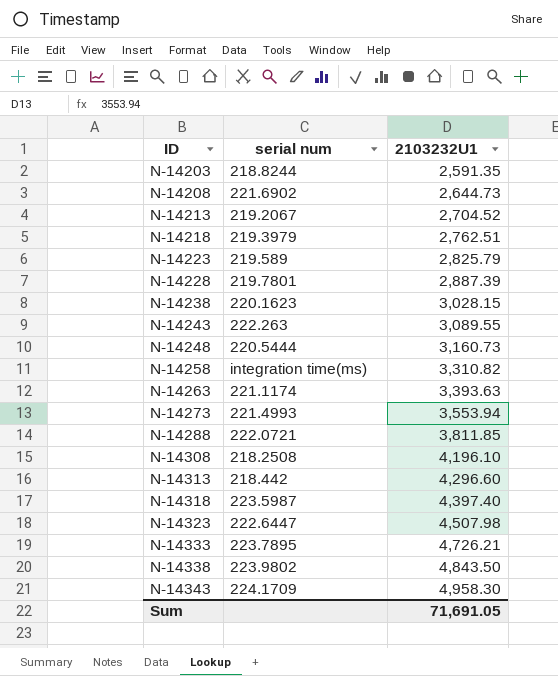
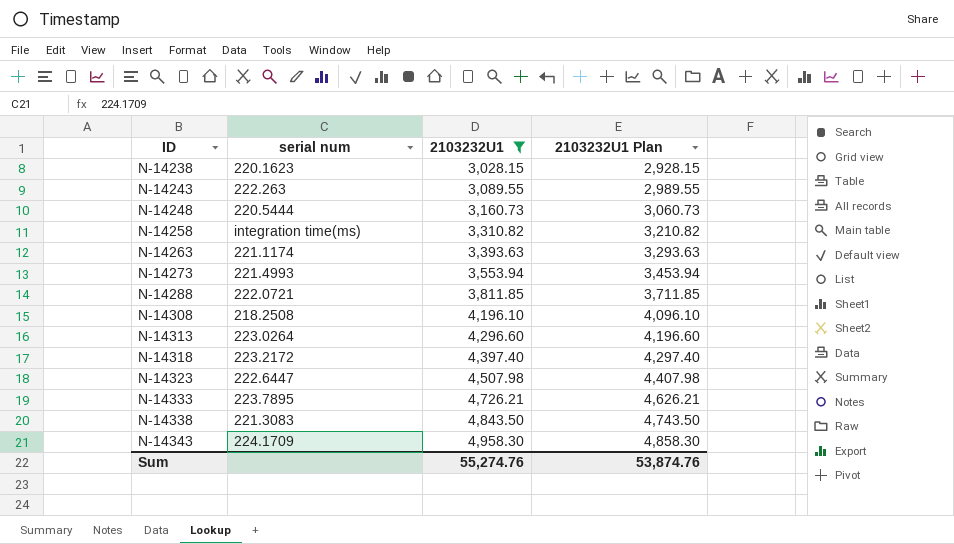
filter: none -> 2103232U1 >= 3,028.15
column 2103232U1 Plan | formula: none -> [2103232U1] - 100
N-14313 | serial num: 218.442 -> 223.0264
N-14318 | serial num: 223.5987 -> 223.2172
N-14338 | serial num: 223.9802 -> 221.3083
Sum | 2103232U1: 71,691.05 -> 55,274.76

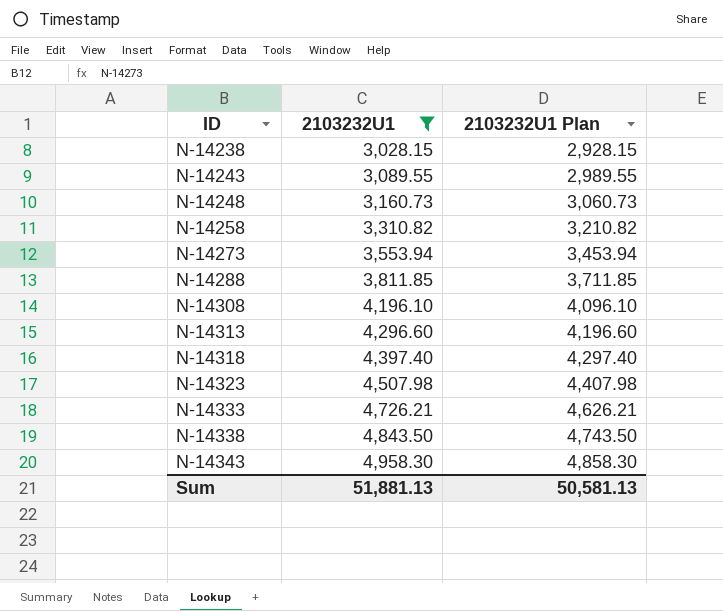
column serial num | position: 2 -> none
row N-14263: 221.1174 | 3,393.63 | 3,293.63 -> none
Sum | 2103232U1: 55,274.76 -> 51,881.13
Sum | 2103232U1 Plan: 53,874.76 -> 50,581.13

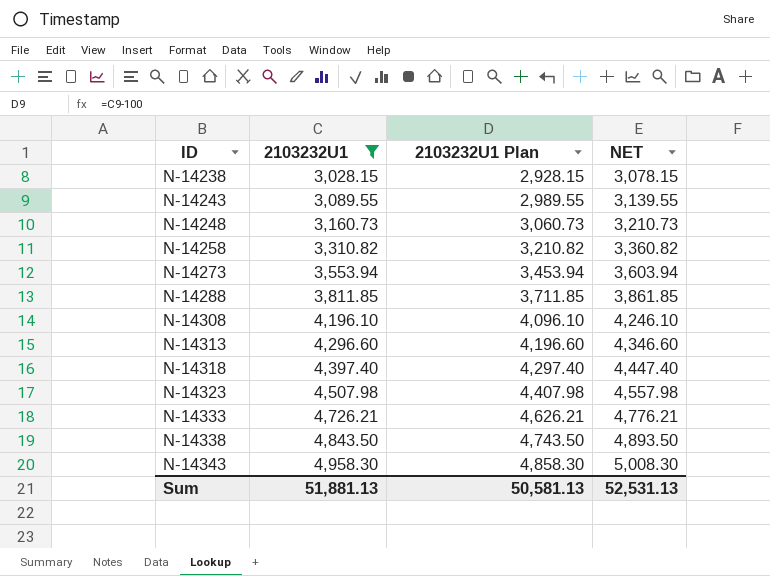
column NET | formula: none -> [2103232U1] + 50

